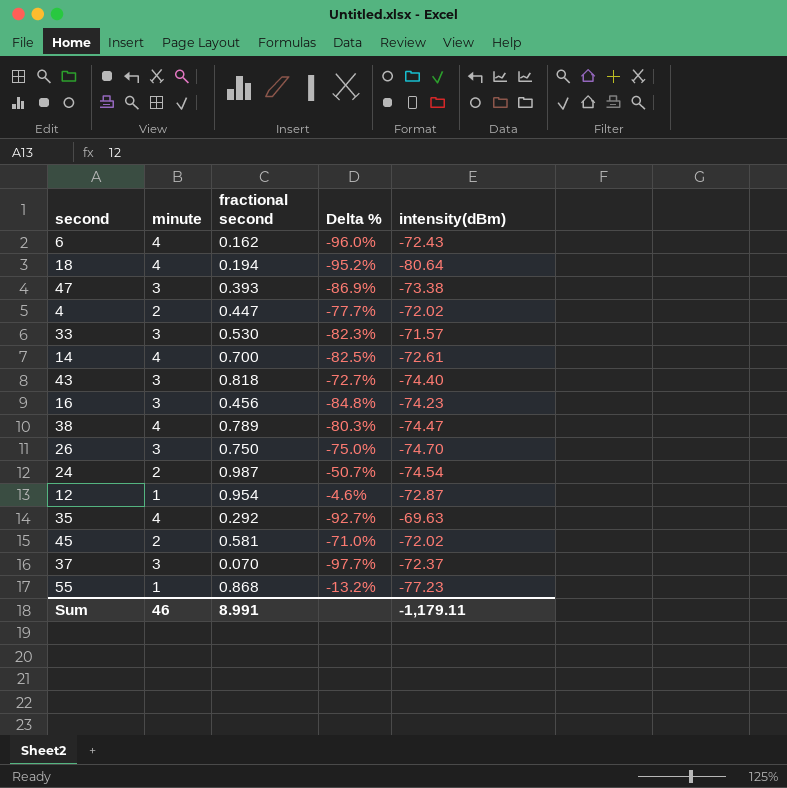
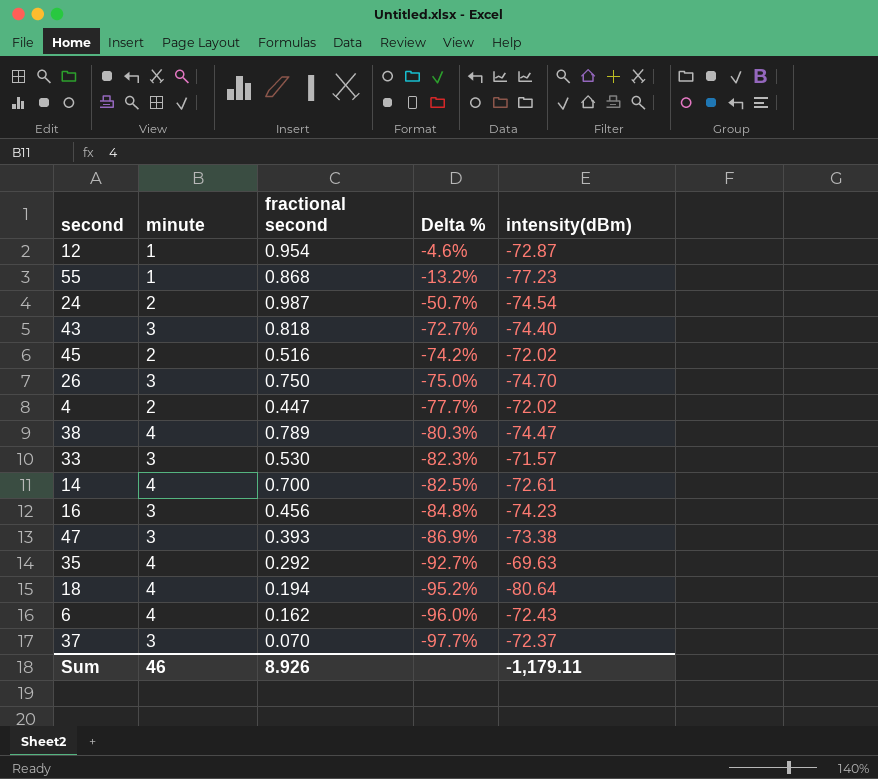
row order: none -> Delta % descending
45 | fractional second: 0.581 -> 0.516
45 | Delta %: -71.0% -> -74.2%
Sum | fractional second: 8.991 -> 8.926

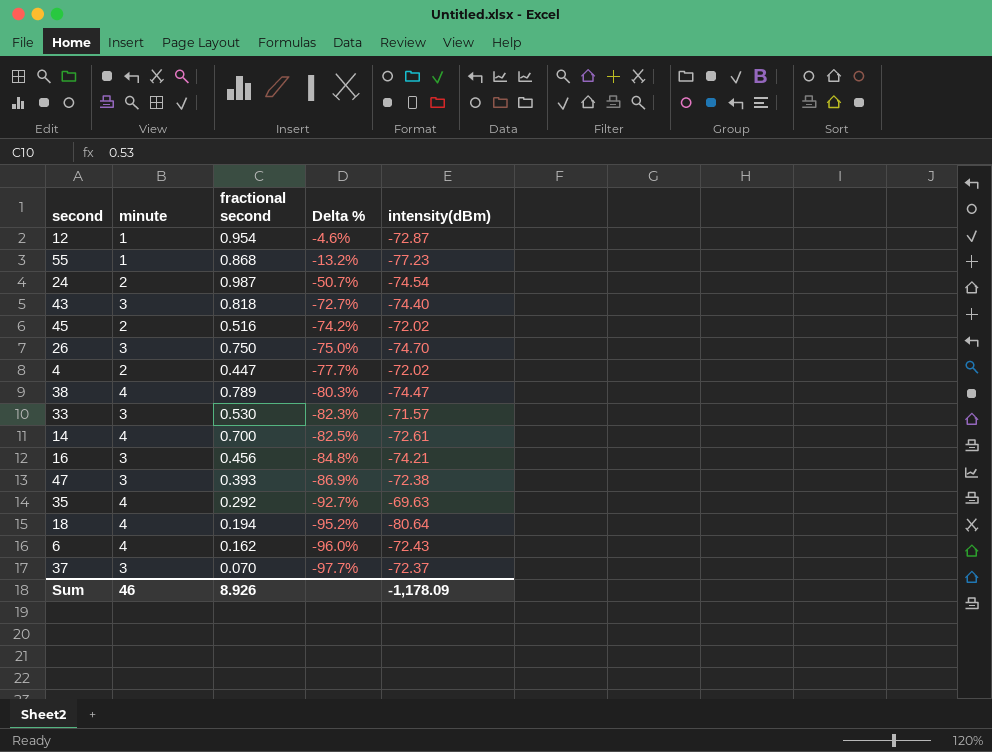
16 | intensity(dBm): -74.23 -> -74.21
47 | intensity(dBm): -73.38 -> -72.38
Sum | intensity(dBm): -1,179.11 -> -1,178.09

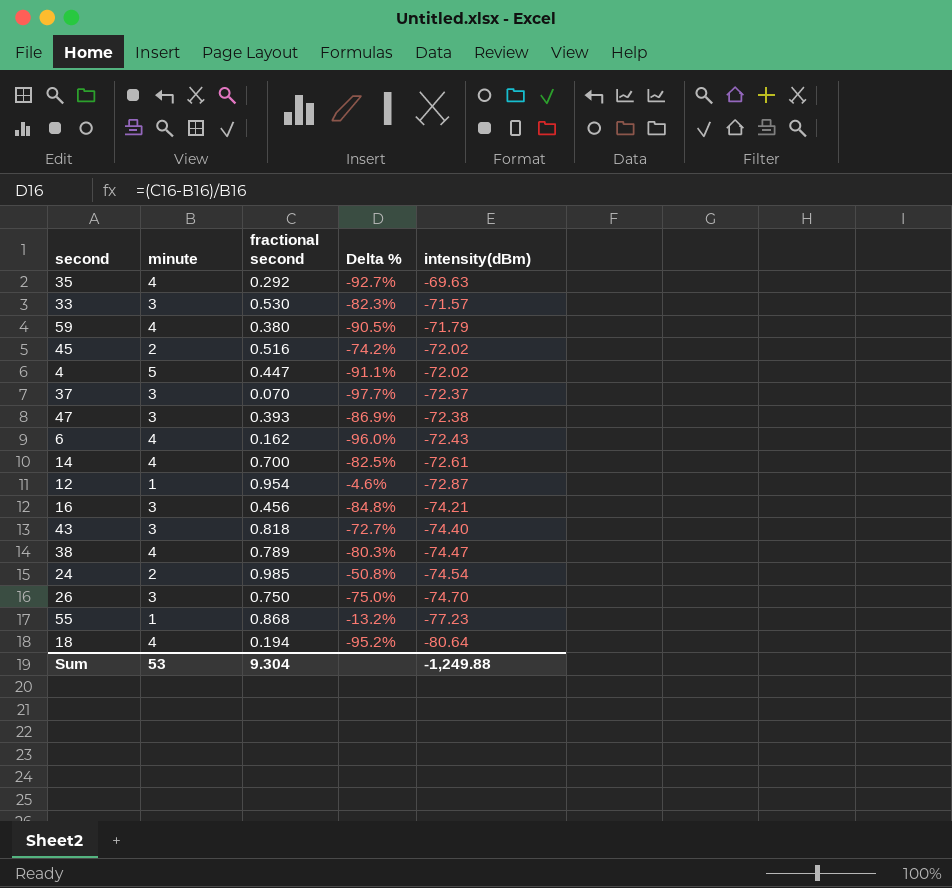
row order: Delta % descending -> intensity(dBm) descending
row 59: none -> 4 | 0.380 | -90.5% | -71.79
4 | minute: 2 -> 5
4 | Delta %: -77.7% -> -91.1%
24 | fractional second: 0.987 -> 0.985
24 | Delta %: -50.7% -> -50.8%
Sum | minute: 46 -> 53
Sum | fractional second: 8.926 -> 9.304
Sum | intensity(dBm): -1,178.09 -> -1,249.88

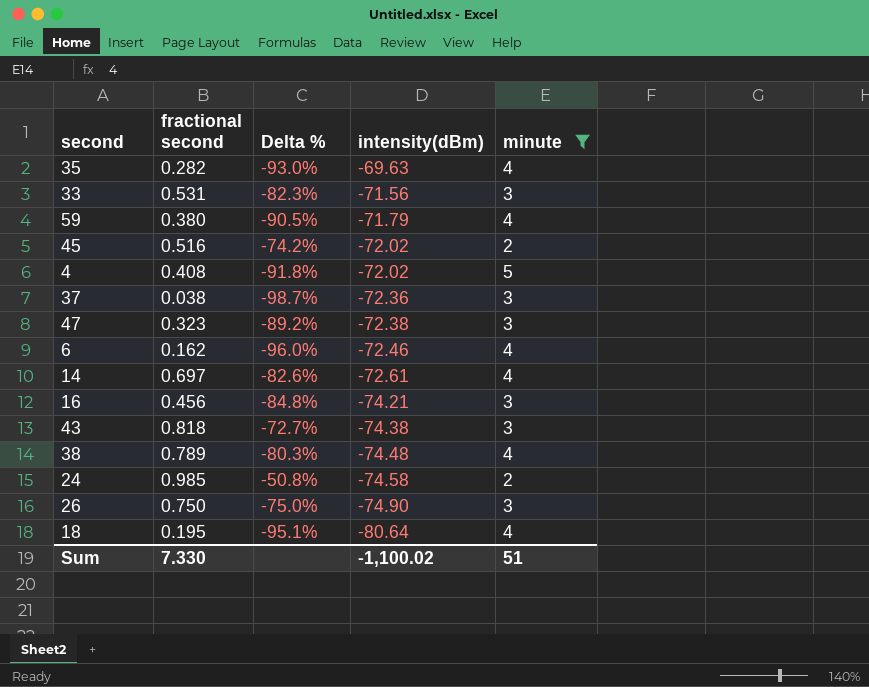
filter: none -> minute != 1
column minute | position: 2 -> 5
35 | fractional second: 0.292 -> 0.282
35 | Delta %: -92.7% -> -93.0%
33 | fractional second: 0.530 -> 0.531
33 | intensity(dBm): -71.57 -> -71.56
4 | fractional second: 0.447 -> 0.408
4 | Delta %: -91.1% -> -91.8%
37 | fractional second: 0.070 -> 0.038
37 | Delta %: -97.7% -> -98.7%
37 | intensity(dBm): -72.37 -> -72.36
47 | fractional second: 0.393 -> 0.323
47 | Delta %: -86.9% -> -89.2%
6 | intensity(dBm): -72.43 -> -72.46
14 | fractional second: 0.700 -> 0.697
14 | Delta %: -82.5% -> -82.6%
43 | intensity(dBm): -74.40 -> -74.38
38 | intensity(dBm): -74.47 -> -74.48
24 | intensity(dBm): -74.54 -> -74.58
26 | intensity(dBm): -74.70 -> -74.90
18 | fractional second: 0.194 -> 0.195
18 | Delta %: -95.2% -> -95.1%
Sum | fractional second: 9.304 -> 7.330
Sum | intensity(dBm): -1,249.88 -> -1,100.02
Sum | minute: 53 -> 51

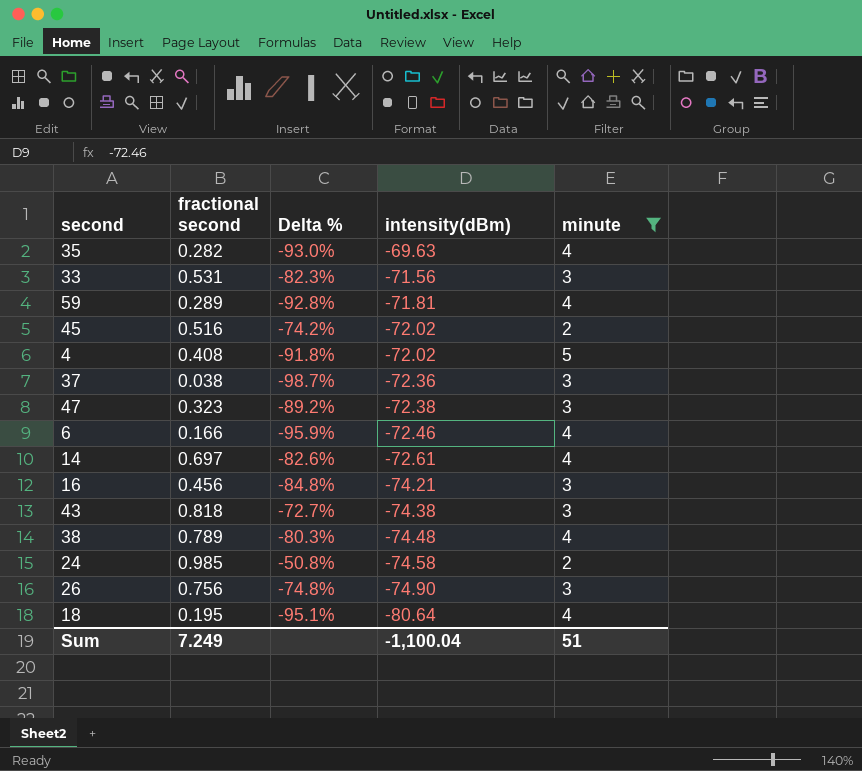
59 | fractional second: 0.380 -> 0.289
59 | Delta %: -90.5% -> -92.8%
59 | intensity(dBm): -71.79 -> -71.81
6 | fractional second: 0.162 -> 0.166
6 | Delta %: -96.0% -> -95.9%
26 | fractional second: 0.750 -> 0.756
26 | Delta %: -75.0% -> -74.8%
Sum | fractional second: 7.330 -> 7.249
Sum | intensity(dBm): -1,100.02 -> -1,100.04

